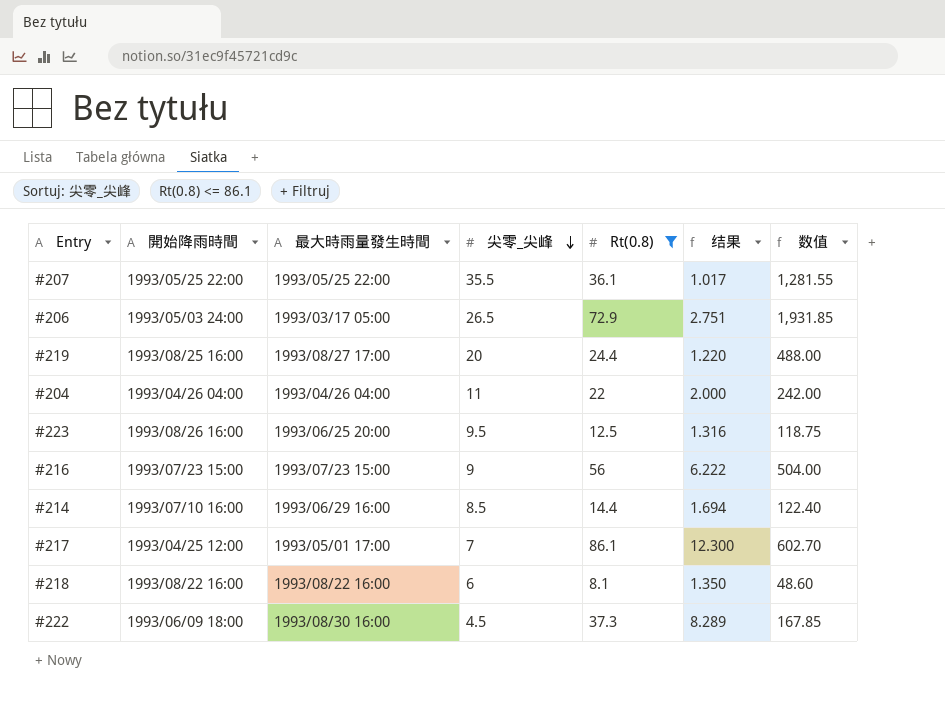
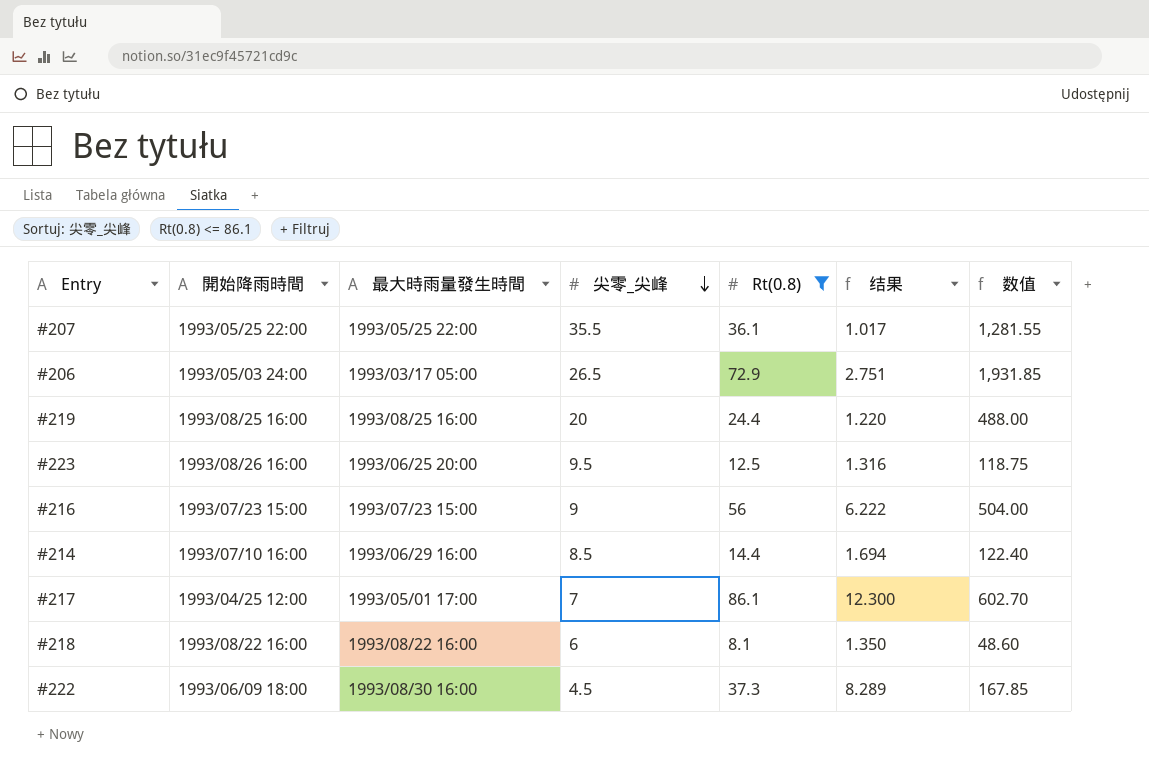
row #204: 1993/04/26 04:00 | 1993/04/26 04:00 | 11 | 22 | 2.000 | 242.00 -> none
#219 | 最大時雨量發生時間: 1993/08/27 17:00 -> 1993/08/25 16:00

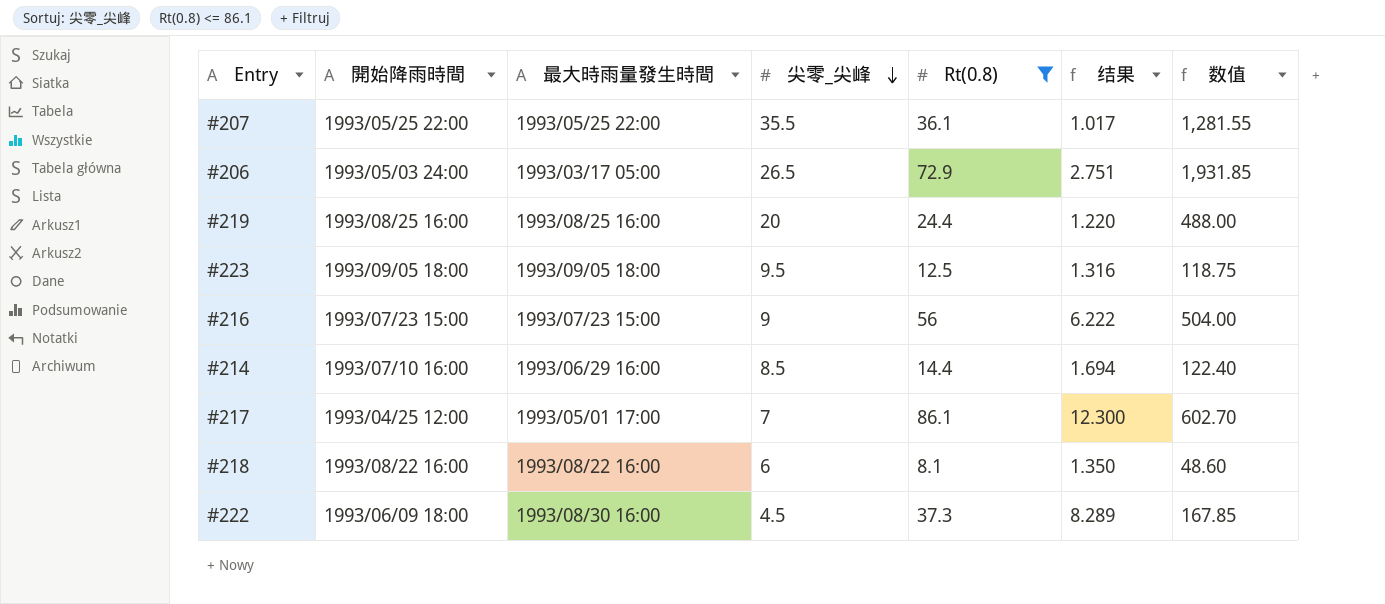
#223 | 開始降雨時間: 1993/08/26 16:00 -> 1993/09/05 18:00
#223 | 最大時雨量發生時間: 1993/06/25 20:00 -> 1993/09/05 18:00

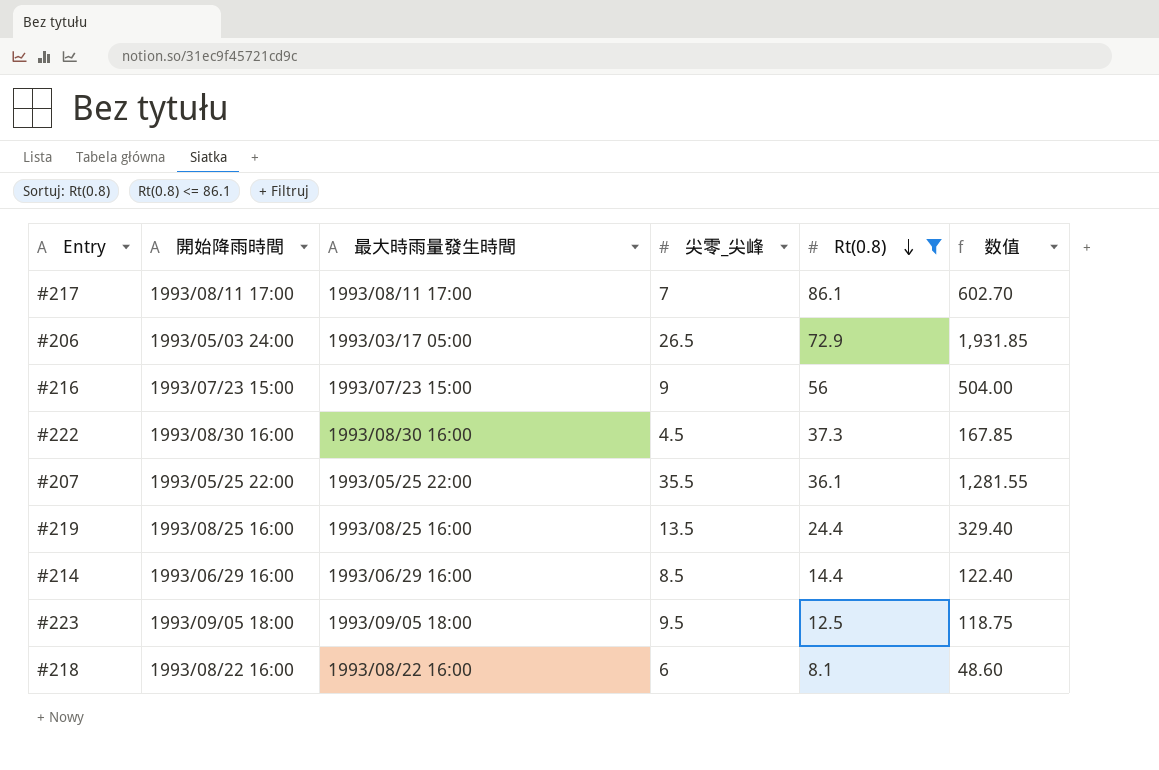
row order: 尖零_尖峰 descending -> Rt(0.8) descending
column 结果 | formula: [Rt(0.8)] / [尖零_尖峰] -> none
#217 | 開始降雨時間: 1993/04/25 12:00 -> 1993/08/11 17:00
#217 | 最大時雨量發生時間: 1993/05/01 17:00 -> 1993/08/11 17:00
#222 | 開始降雨時間: 1993/06/09 18:00 -> 1993/08/30 16:00
#219 | 尖零_尖峰: 20 -> 13.5
#219 | 数值: 488.00 -> 329.40
#214 | 開始降雨時間: 1993/07/10 16:00 -> 1993/06/29 16:00

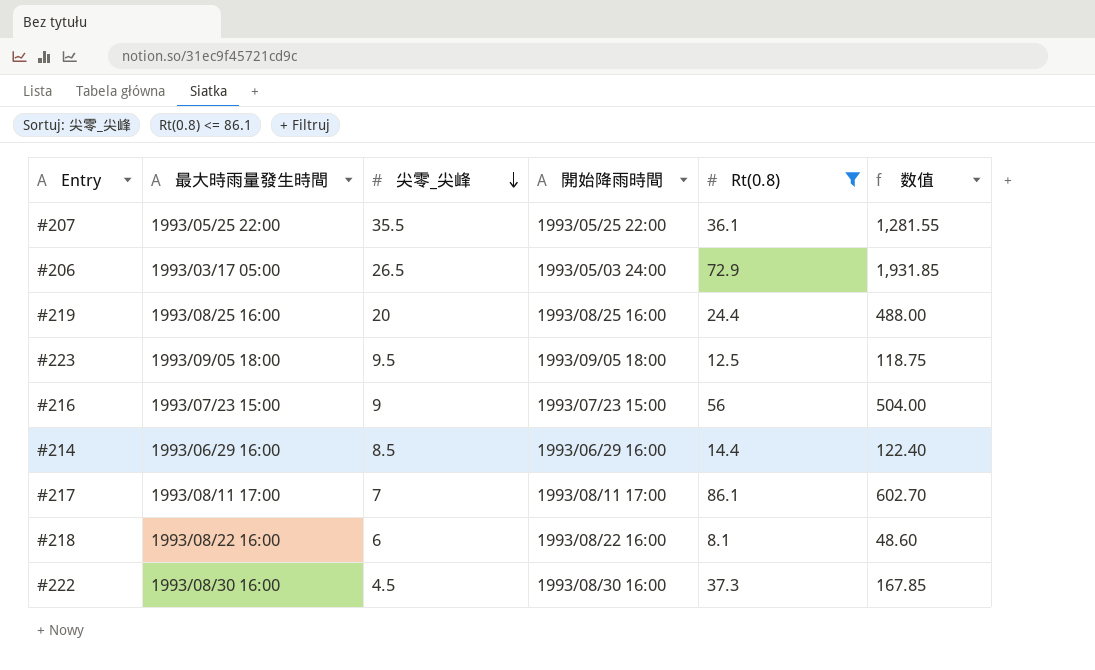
row order: Rt(0.8) descending -> 尖零_尖峰 descending
column 開始降雨時間 | position: 2 -> 4
#219 | 尖零_尖峰: 13.5 -> 20
#219 | 数值: 329.40 -> 488.00

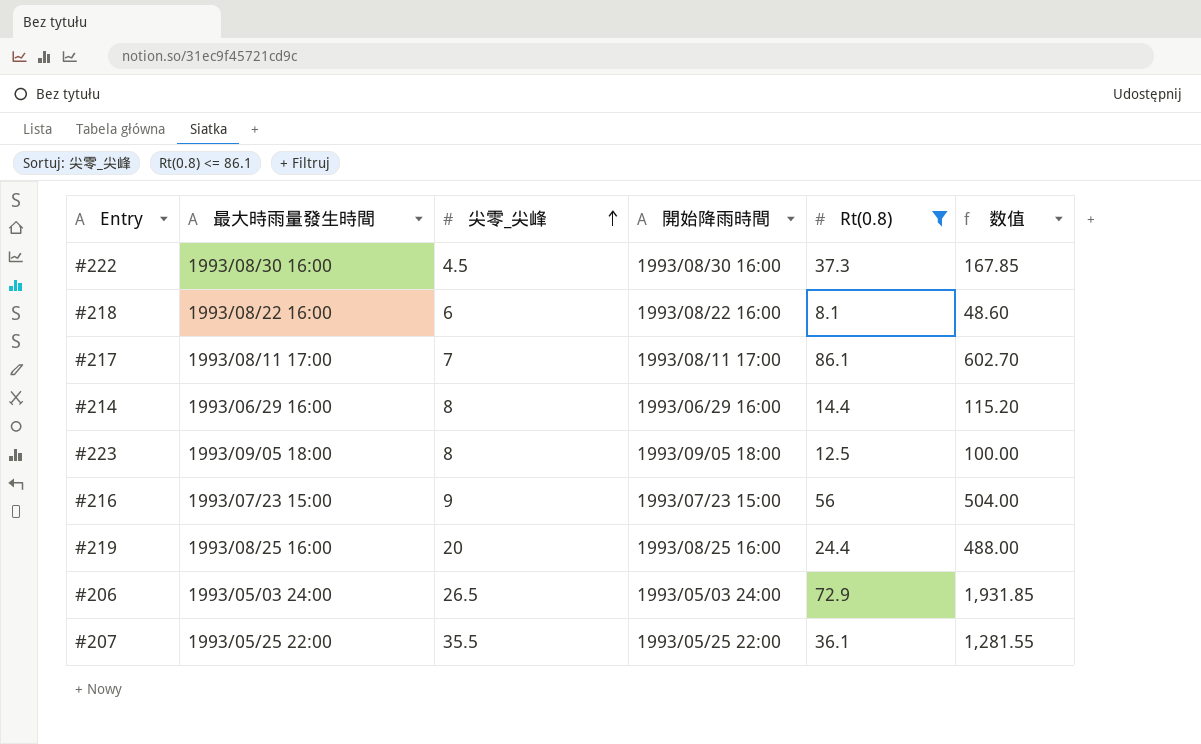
row order: 尖零_尖峰 descending -> 尖零_尖峰 ascending
#214 | 尖零_尖峰: 8.5 -> 8
#214 | 数值: 122.40 -> 115.20
#223 | 尖零_尖峰: 9.5 -> 8
#223 | 数值: 118.75 -> 100.00
#206 | 最大時雨量發生時間: 1993/03/17 05:00 -> 1993/05/03 24:00

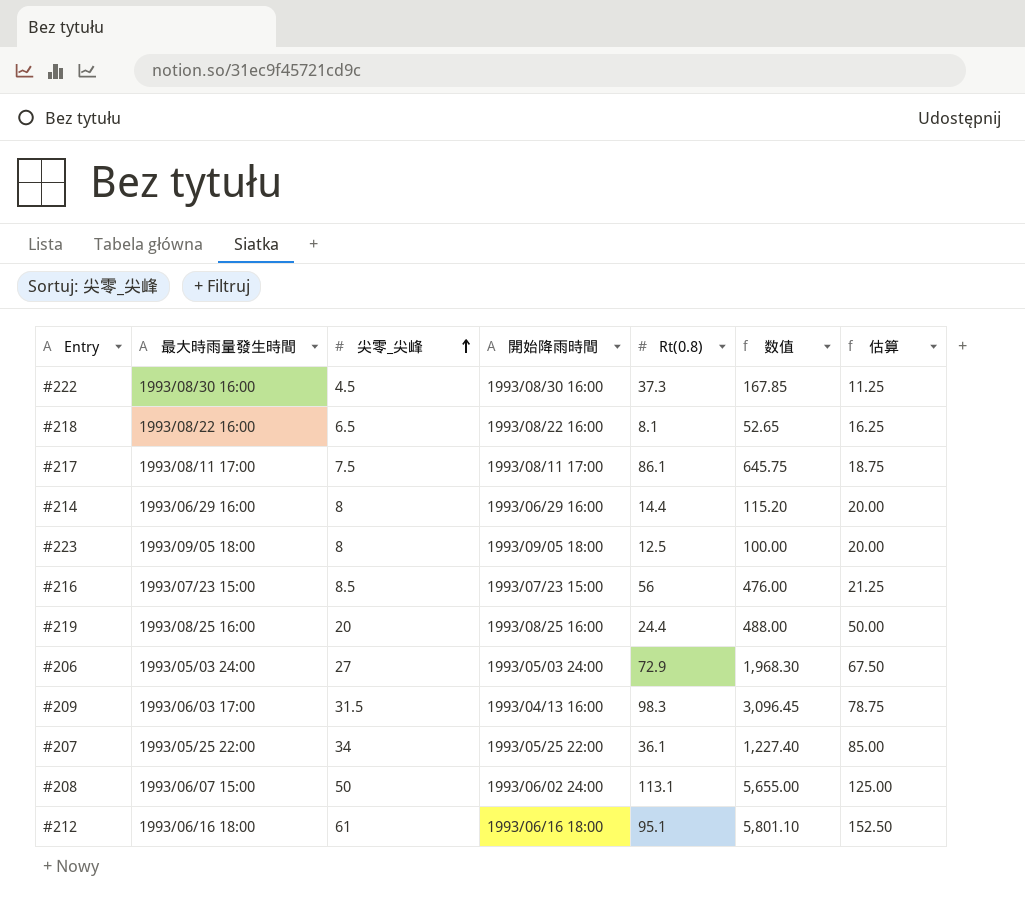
filter: Rt(0.8) <= 86.1 -> none
column 估算 | formula: none -> [尖零_尖峰] * 2.5
#218 | 尖零_尖峰: 6 -> 6.5
#218 | 数值: 48.60 -> 52.65
#217 | 尖零_尖峰: 7 -> 7.5
#217 | 数值: 602.70 -> 645.75
#216 | 尖零_尖峰: 9 -> 8.5
#216 | 数值: 504.00 -> 476.00
#206 | 尖零_尖峰: 26.5 -> 27
#206 | 数值: 1,931.85 -> 1,968.30
#207 | 尖零_尖峰: 35.5 -> 34
#207 | 数值: 1,281.55 -> 1,227.40

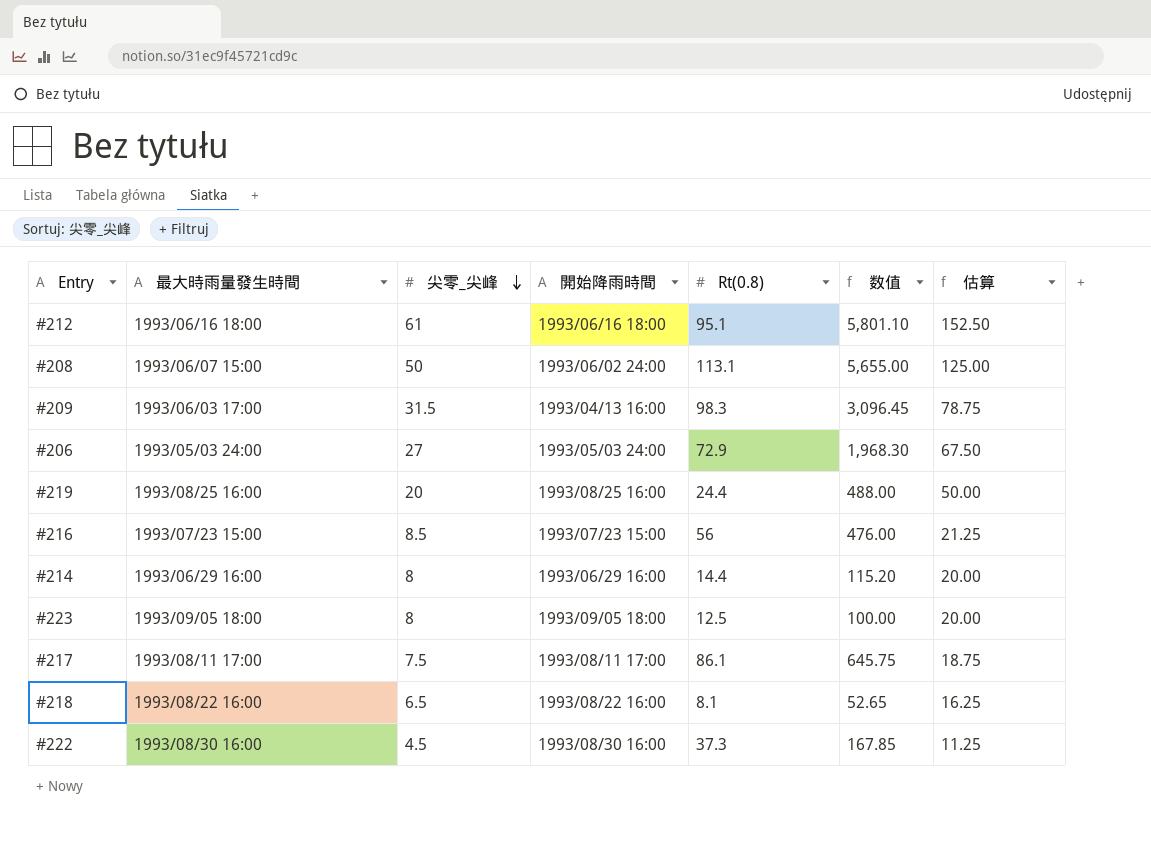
row order: 尖零_尖峰 ascending -> 尖零_尖峰 descending
row #207: 1993/05/25 22:00 | 34 | 1993/05/25 22:00 | 36.1 | 1,227.40 | 85.00 -> none

